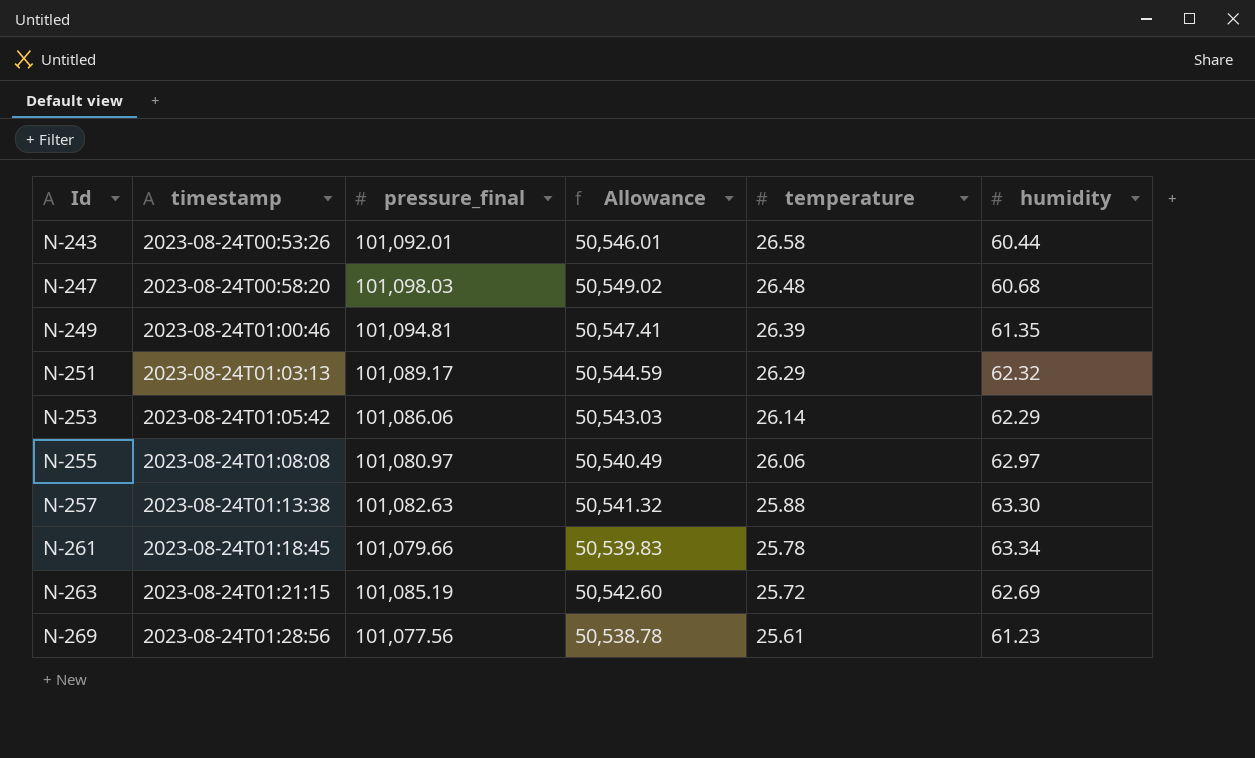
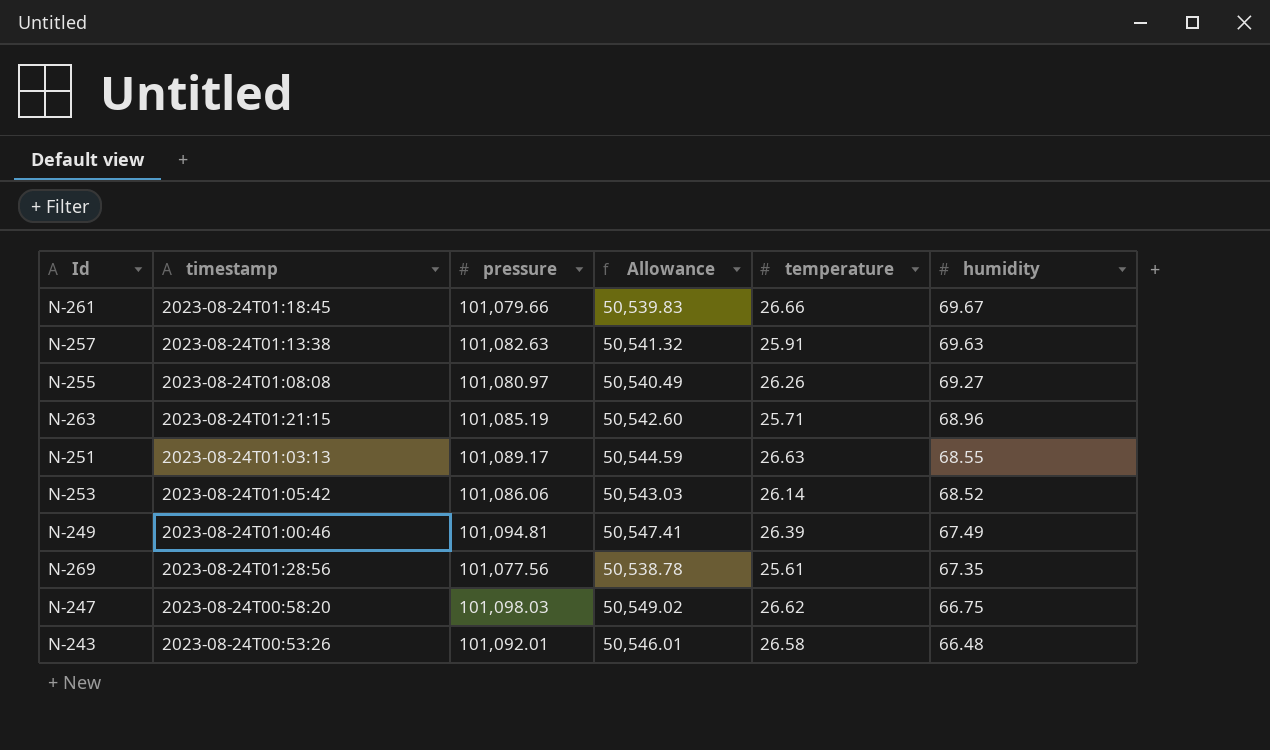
row order: Id ascending -> humidity descending
column name: pressure_final -> pressure
N-261 | temperature: 25.78 -> 26.66
N-261 | humidity: 63.34 -> 69.67
N-257 | temperature: 25.88 -> 25.91
N-257 | humidity: 63.30 -> 69.63
N-255 | temperature: 26.06 -> 26.26
N-255 | humidity: 62.97 -> 69.27
N-263 | temperature: 25.72 -> 25.71
N-263 | humidity: 62.69 -> 68.96
N-251 | temperature: 26.29 -> 26.63
N-251 | humidity: 62.32 -> 68.55
N-253 | humidity: 62.29 -> 68.52
N-249 | humidity: 61.35 -> 67.49
N-269 | humidity: 61.23 -> 67.35
N-247 | temperature: 26.48 -> 26.62
N-247 | humidity: 60.68 -> 66.75
N-243 | humidity: 60.44 -> 66.48

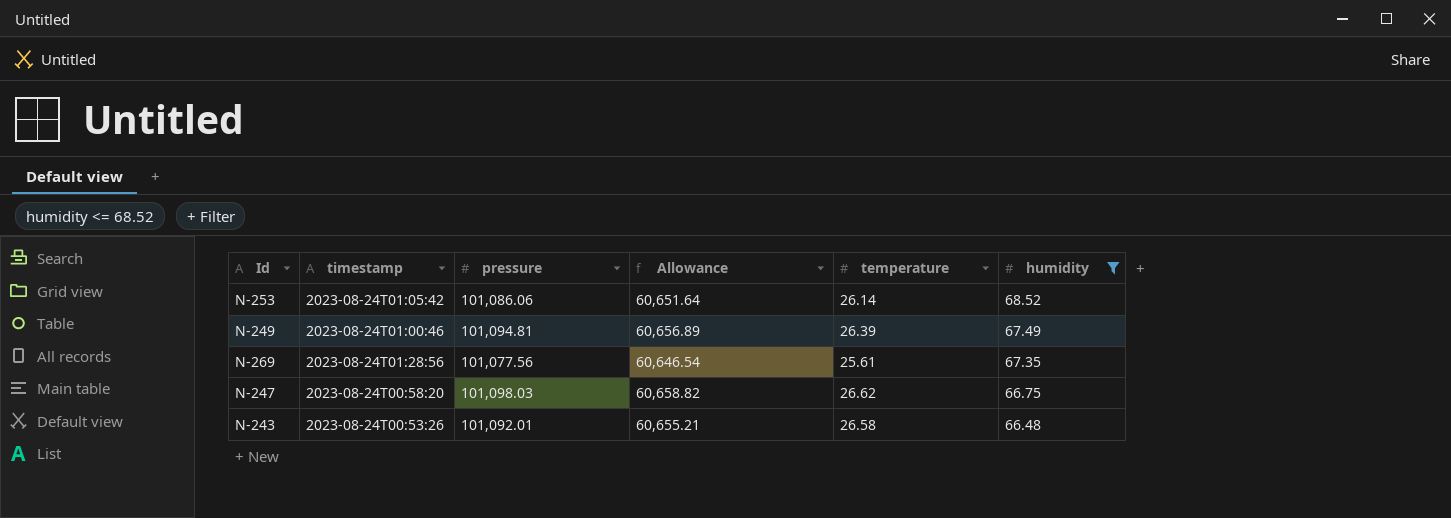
filter: none -> humidity <= 68.52
column Allowance | formula: [pressure] * 0.5 -> [pressure] * 0.6

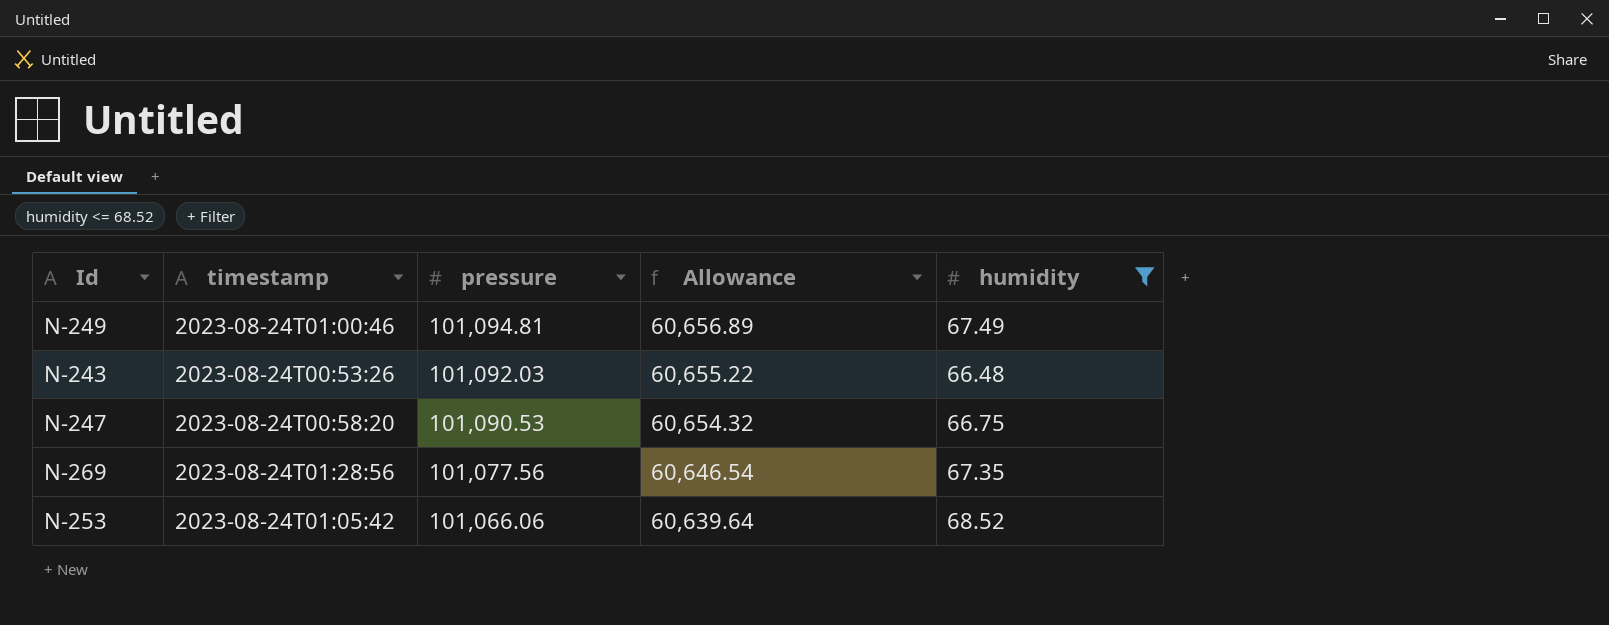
row order: humidity descending -> pressure descending
column temperature | position: 5 -> none
N-243 | pressure: 101,092.01 -> 101,092.03
N-243 | Allowance: 60,655.21 -> 60,655.22
N-247 | pressure: 101,098.03 -> 101,090.53
N-247 | Allowance: 60,658.82 -> 60,654.32
N-253 | pressure: 101,086.06 -> 101,066.06
N-253 | Allowance: 60,651.64 -> 60,639.64

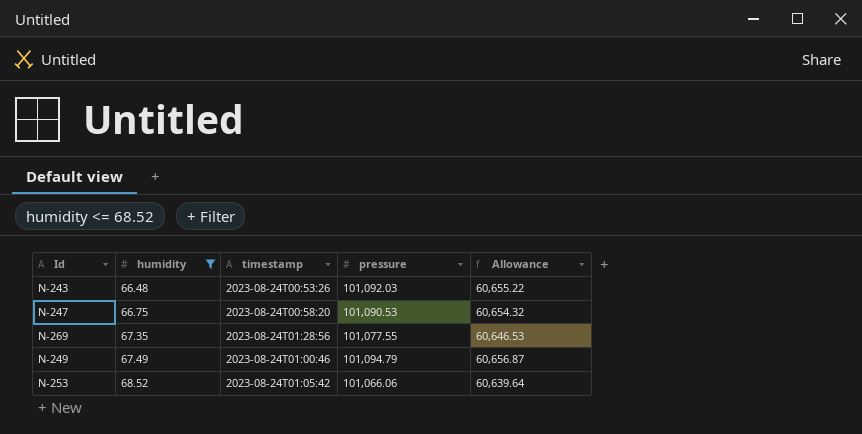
row order: pressure descending -> humidity ascending
column humidity | position: 5 -> 2
N-269 | pressure: 101,077.56 -> 101,077.55
N-269 | Allowance: 60,646.54 -> 60,646.53
N-249 | pressure: 101,094.81 -> 101,094.79
N-249 | Allowance: 60,656.89 -> 60,656.87

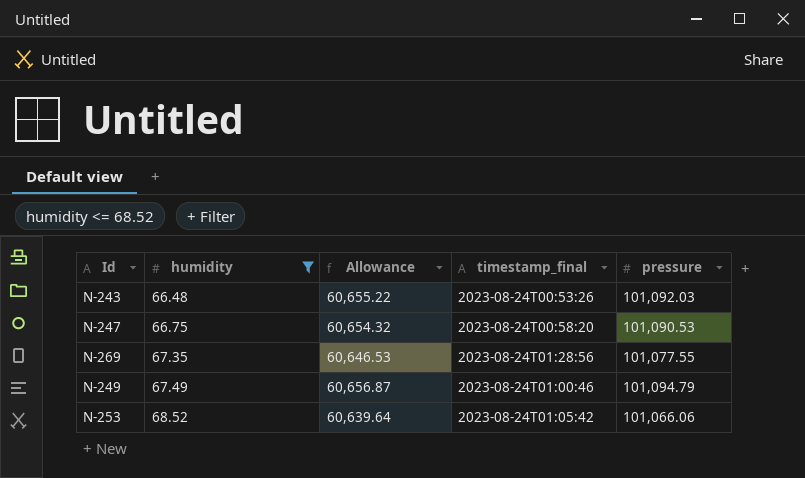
column Allowance | position: 5 -> 3
column name: timestamp -> timestamp_final

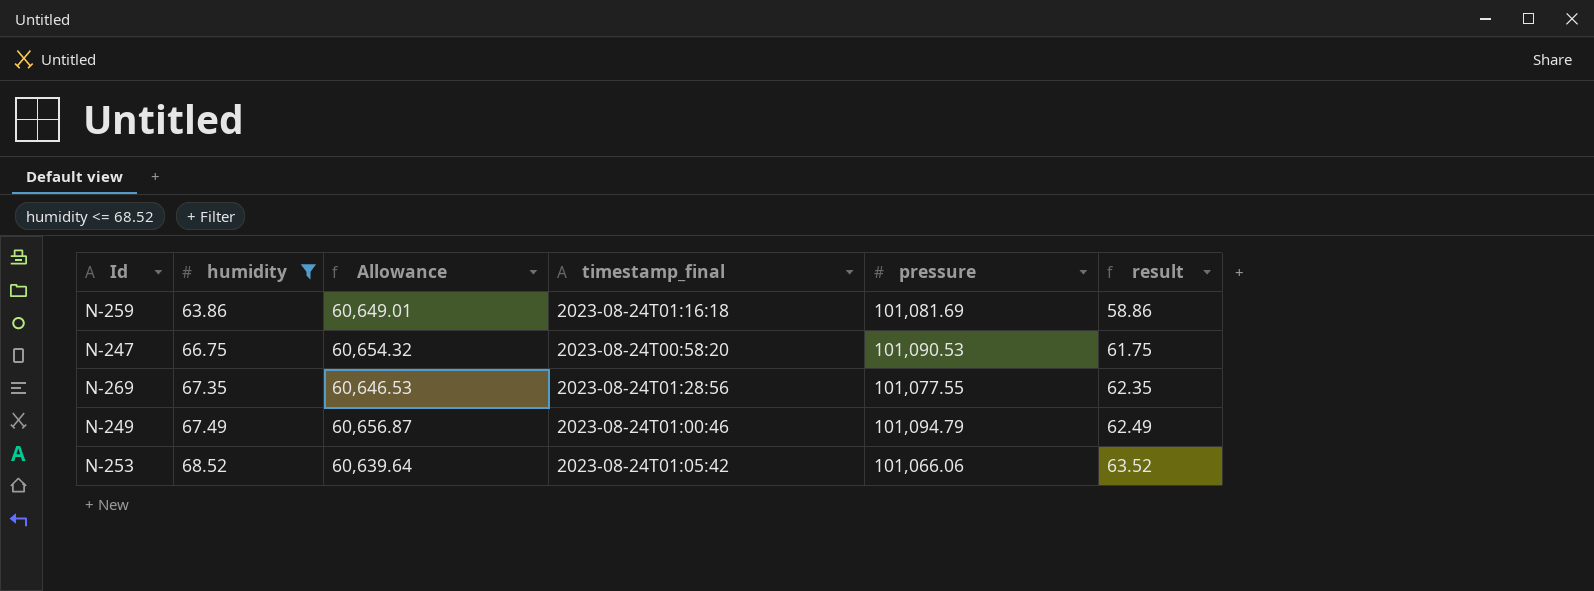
column result | formula: none -> [humidity] - 5
row N-243: 66.48 | 60,655.22 | 2023-08-24T00:53:26 | 101,092.03 -> none
row N-259: none -> 63.86 | 60,649.01 | 2023-08-24T01:16:18 | 101,081.69 | 58.86

